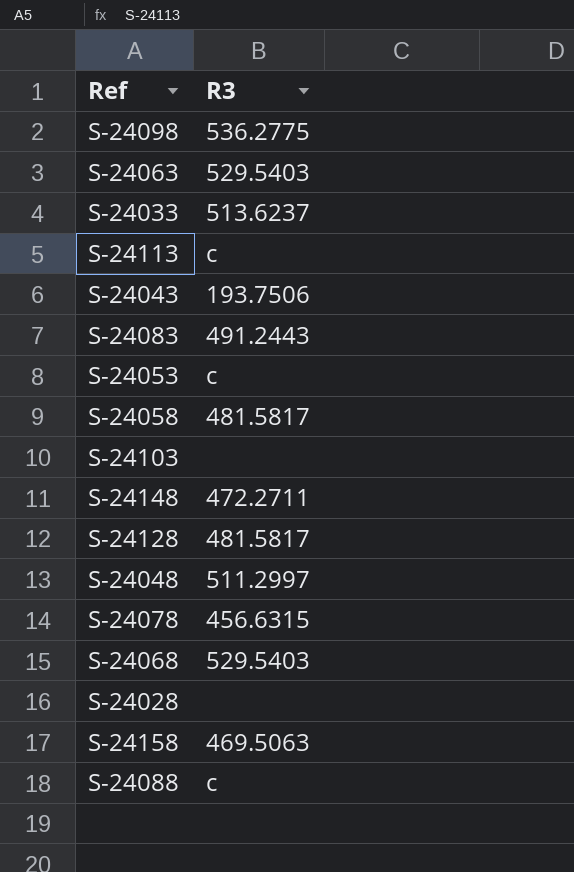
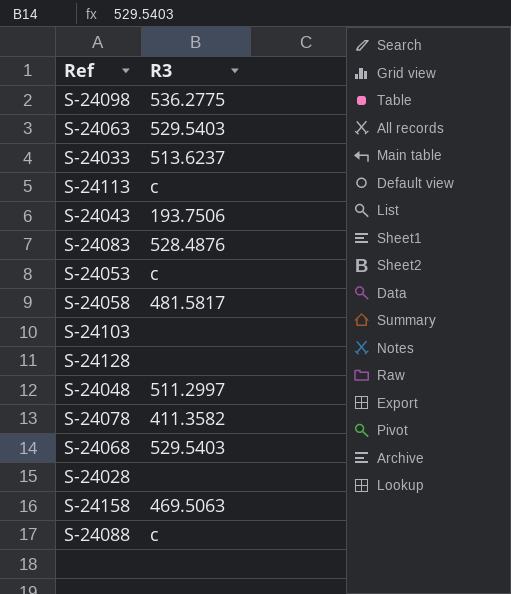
row S-24148: 472.2711 -> none
S-24083 | R3: 491.2443 -> 528.4876
S-24128 | R3: 481.5817 -> none
S-24078 | R3: 456.6315 -> 411.3582

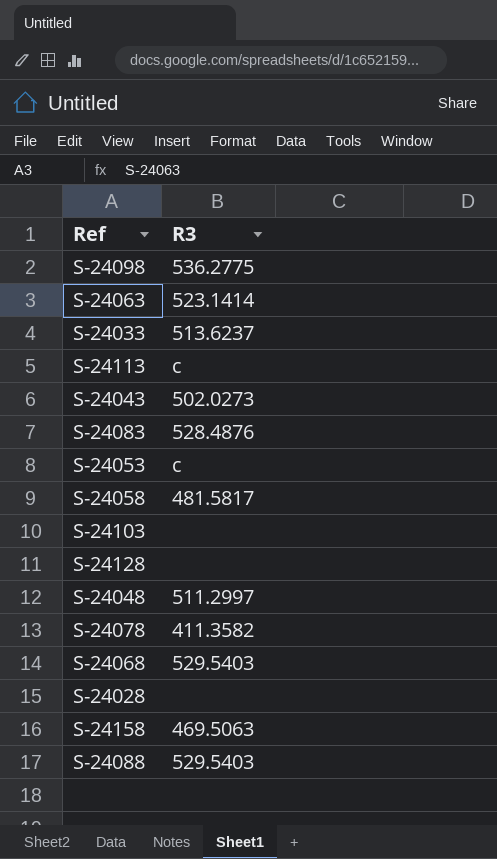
S-24063 | R3: 529.5403 -> 523.1414
S-24043 | R3: 193.7506 -> 502.0273
S-24088 | R3: c -> 529.5403

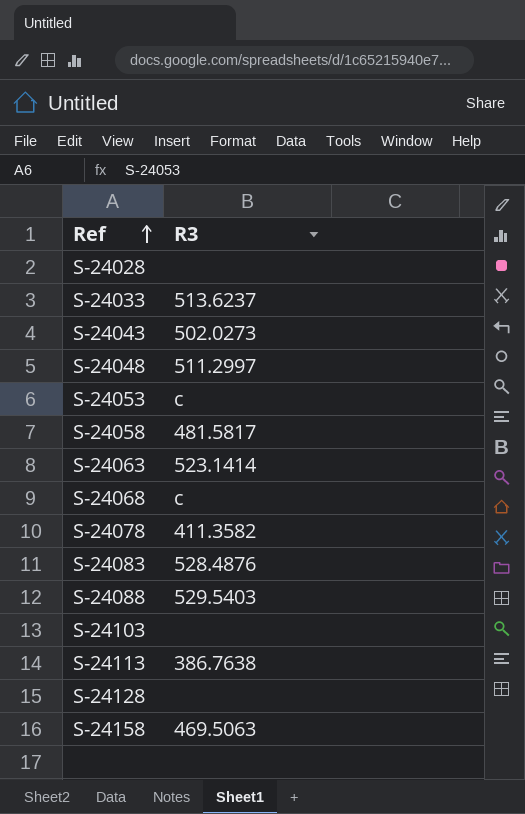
row order: none -> Ref ascending
row S-24098: 536.2775 -> none
S-24068 | R3: 529.5403 -> c
S-24113 | R3: c -> 386.7638

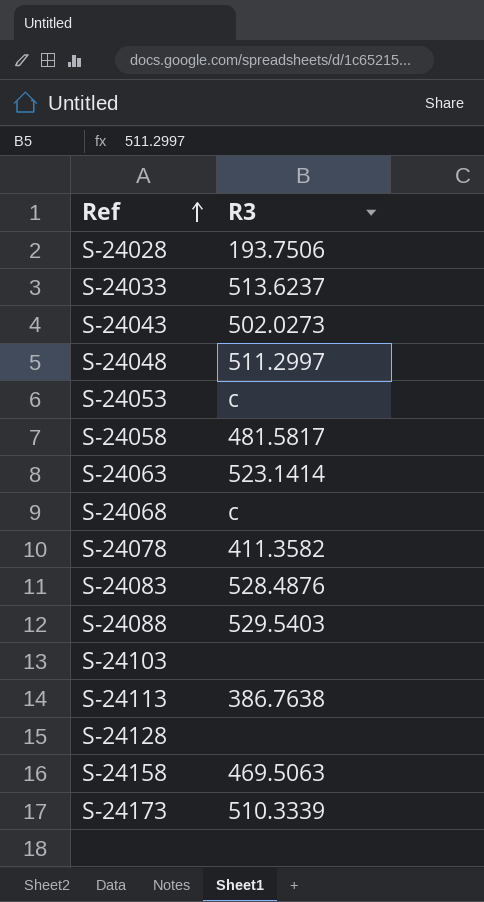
S-24028 | R3: none -> 193.7506
row S-24173: none -> 510.3339

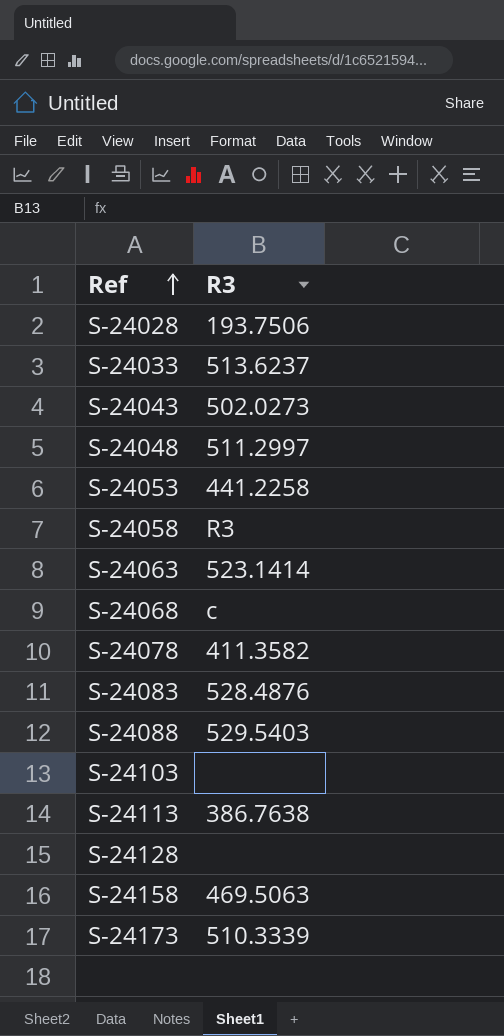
S-24053 | R3: c -> 441.2258
S-24058 | R3: 481.5817 -> R3

